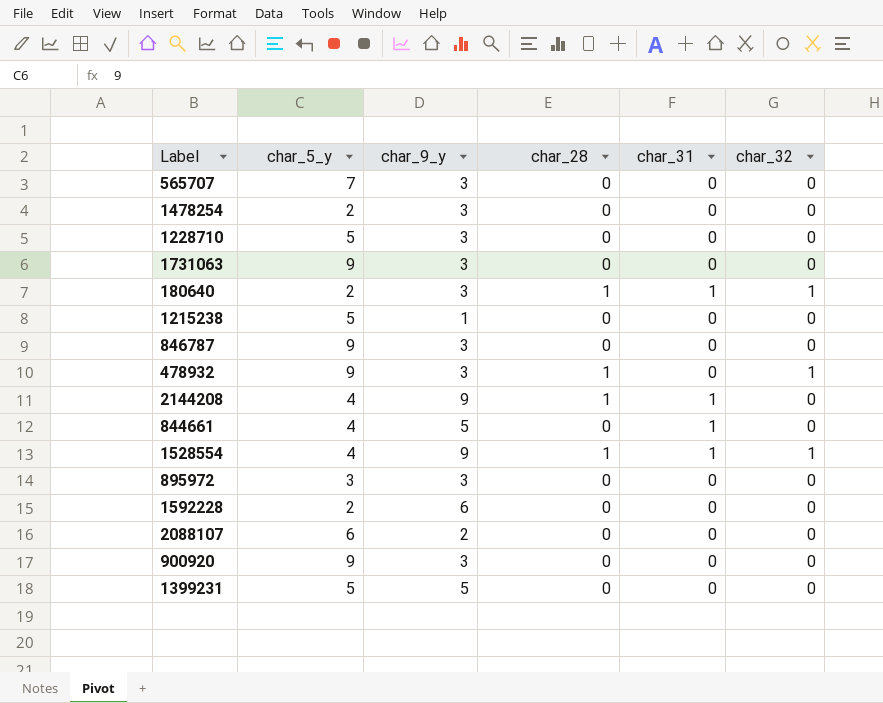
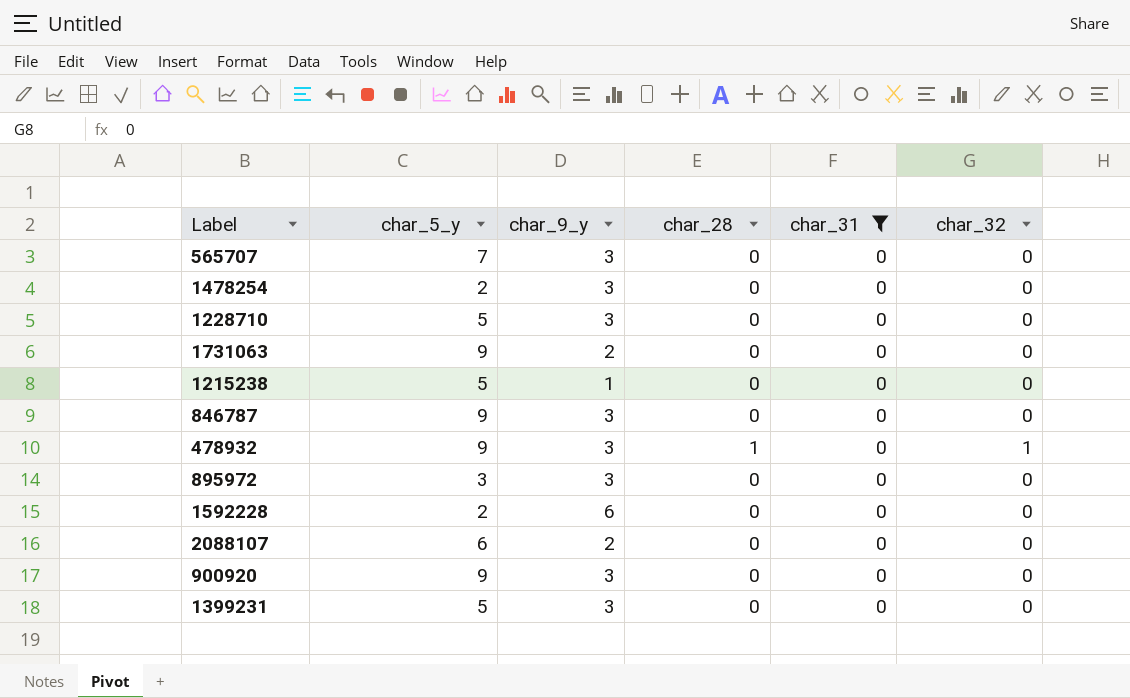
filter: none -> char_31 = 0
1731063 | char_9_y: 3 -> 2
1399231 | char_9_y: 5 -> 3

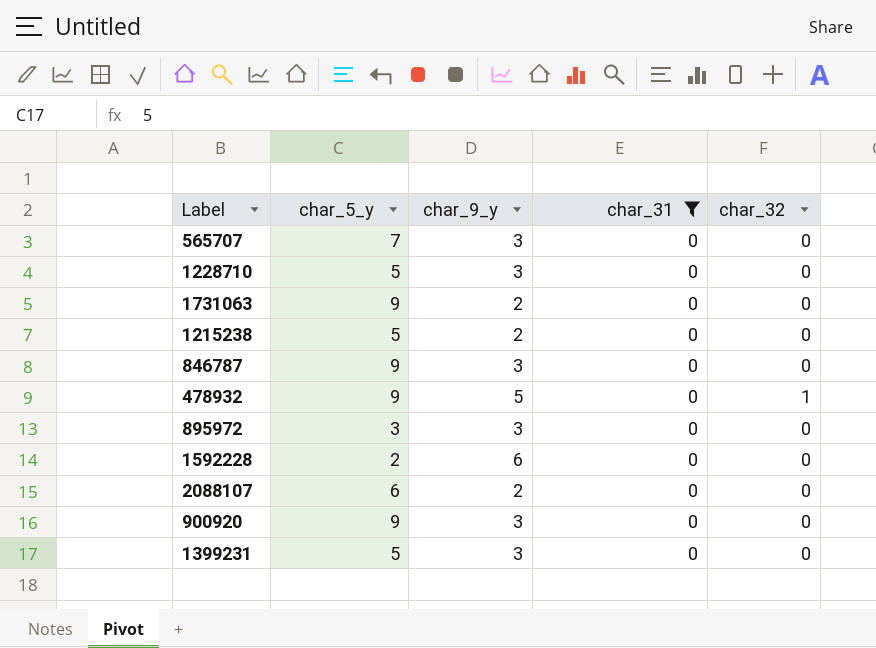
column char_28 | position: 4 -> none
row 1478254: 2 | 3 | 0 | 0 | 0 -> none
1215238 | char_9_y: 1 -> 2
478932 | char_9_y: 3 -> 5

